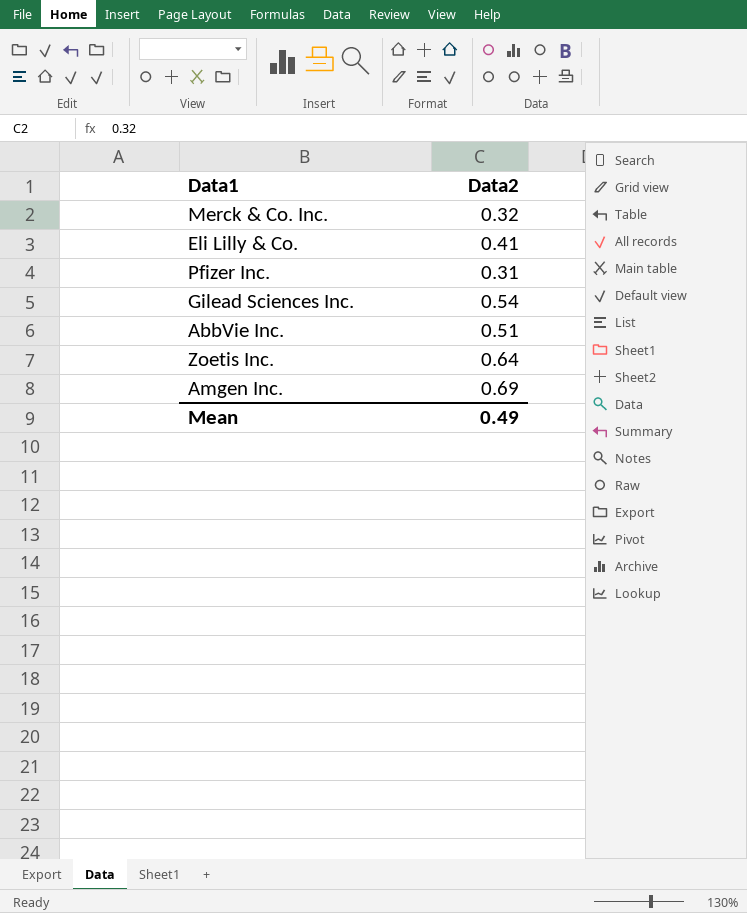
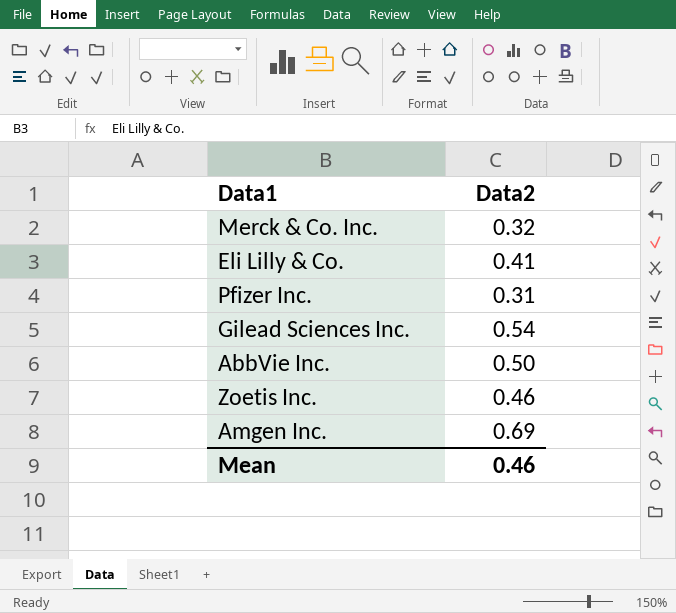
AbbVie Inc. | Data2: 0.51 -> 0.50
Zoetis Inc. | Data2: 0.64 -> 0.46
Mean | Data2: 0.49 -> 0.46

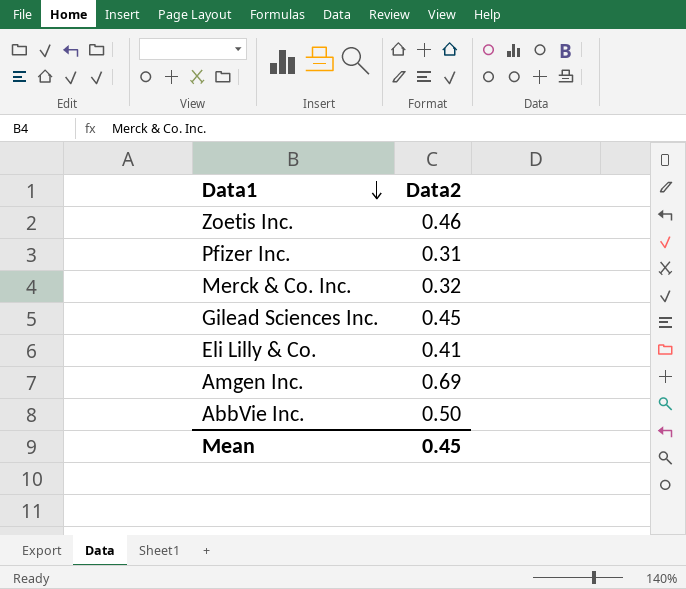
row order: none -> Data1 descending
Gilead Sciences Inc. | Data2: 0.54 -> 0.45
Mean | Data2: 0.46 -> 0.45

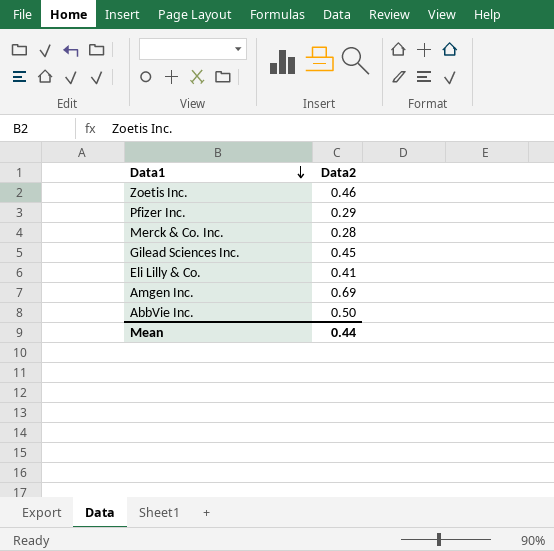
Pfizer Inc. | Data2: 0.31 -> 0.29
Merck & Co. Inc. | Data2: 0.32 -> 0.28
Mean | Data2: 0.45 -> 0.44

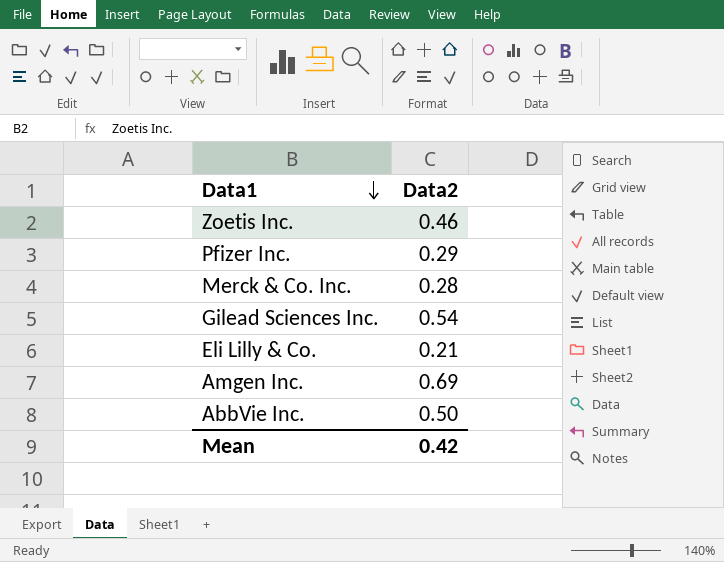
Gilead Sciences Inc. | Data2: 0.45 -> 0.54
Eli Lilly & Co. | Data2: 0.41 -> 0.21
Mean | Data2: 0.44 -> 0.42

